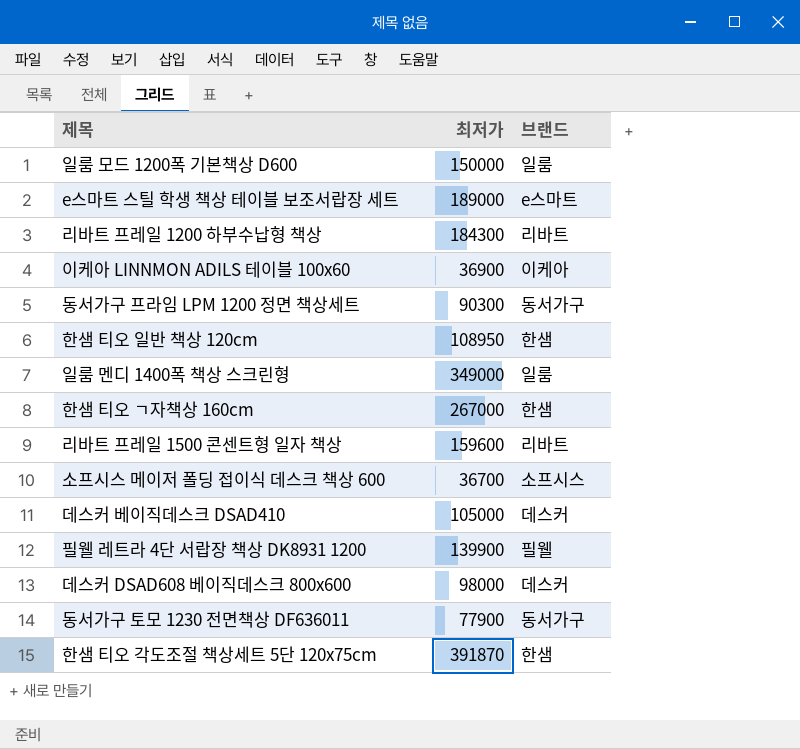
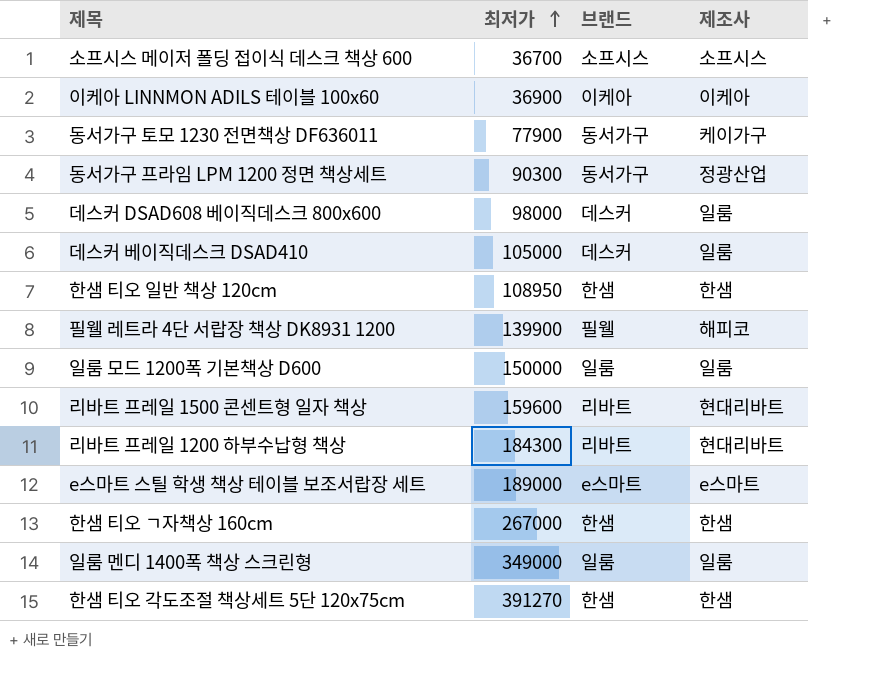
row order: none -> 최저가 ascending
column 제조사 | position: none -> 4
한샘 티오 각도조절 책상세트 5단 120x75cm | 최저가: 391870 -> 391270

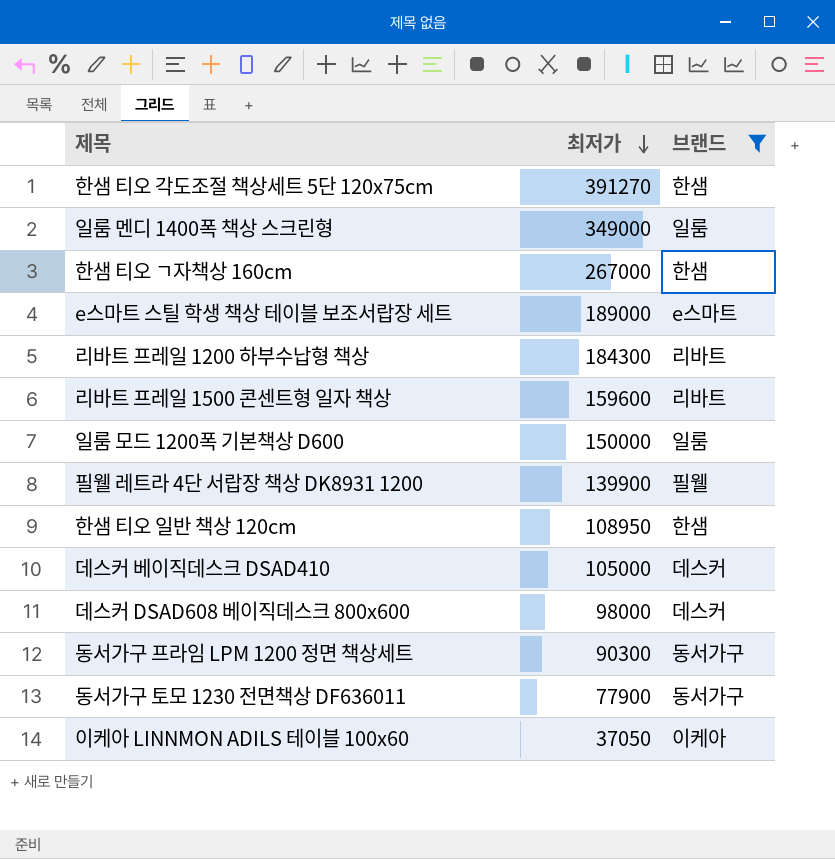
filter: none -> 브랜드 != 소프시스
row order: 최저가 ascending -> 최저가 descending
column 제조사 | position: 4 -> none
이케아 LINNMON ADILS 테이블 100x60 | 최저가: 36900 -> 37050

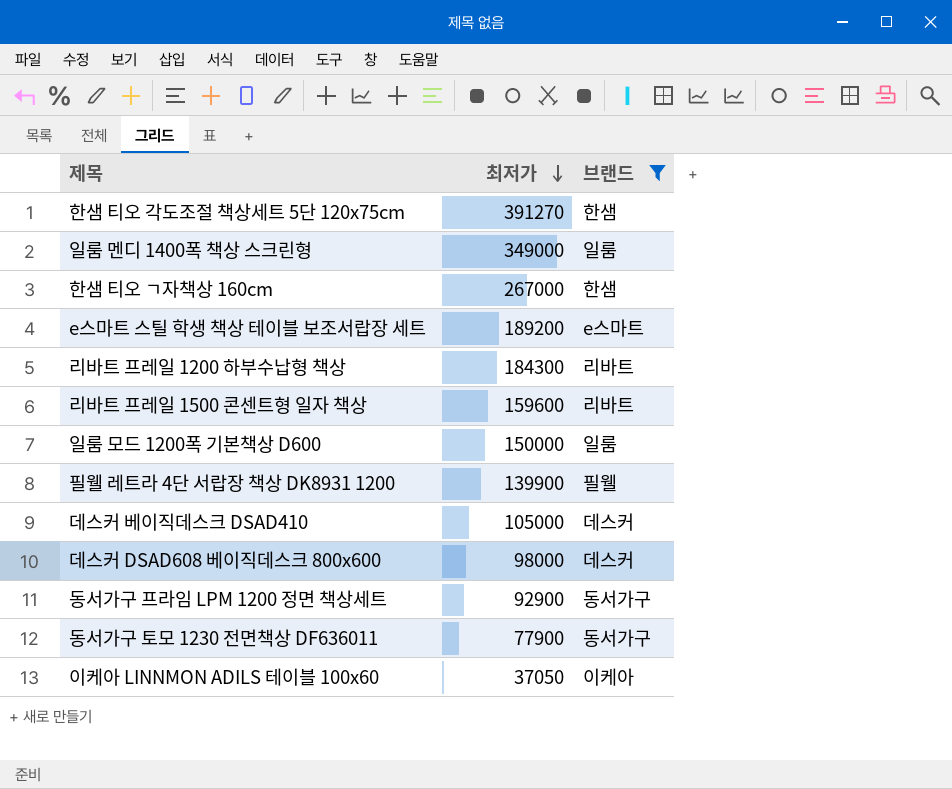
row 한샘 티오 일반 책상 120cm: 108950 | 한샘 -> none
e스마트 스틸 학생 책상 테이블 보조서랍장 세트 | 최저가: 189000 -> 189200
동서가구 프라임 LPM 1200 정면 책상세트 | 최저가: 90300 -> 92900

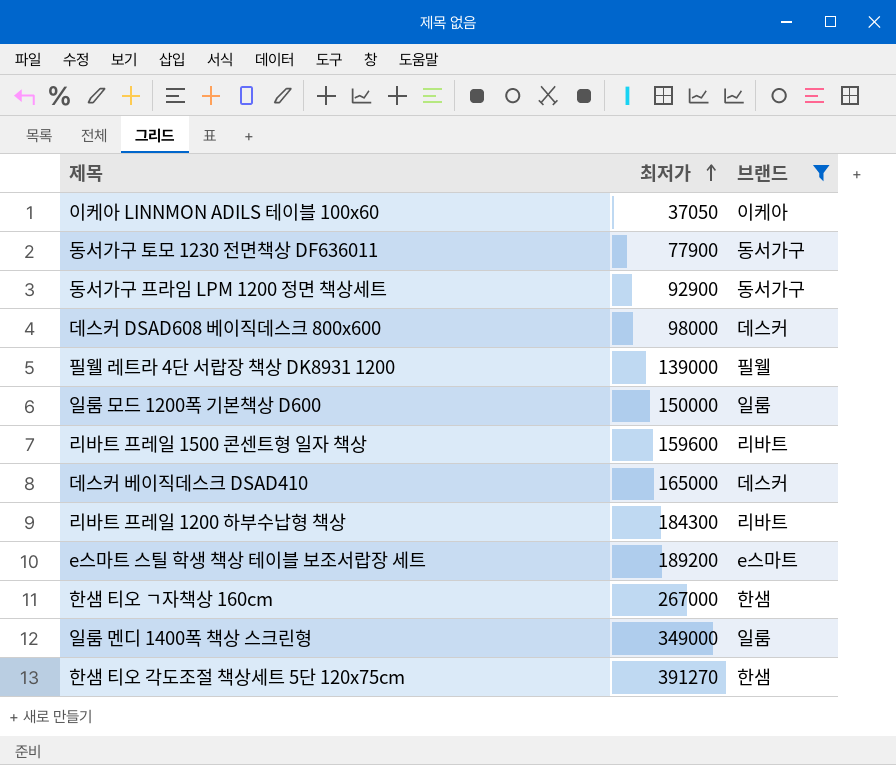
row order: 최저가 descending -> 최저가 ascending
필웰 레트라 4단 서랍장 책상 DK8931 1200 | 최저가: 139900 -> 139000
데스커 베이직데스크 DSAD410 | 최저가: 105000 -> 165000

